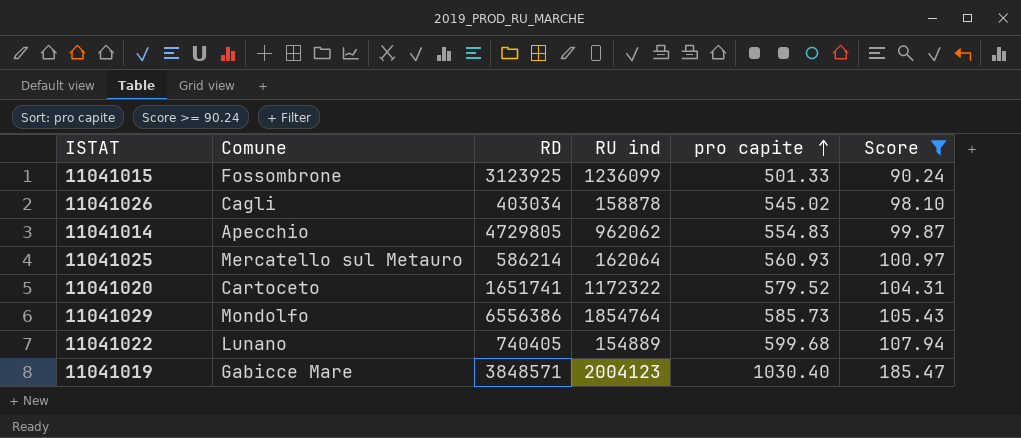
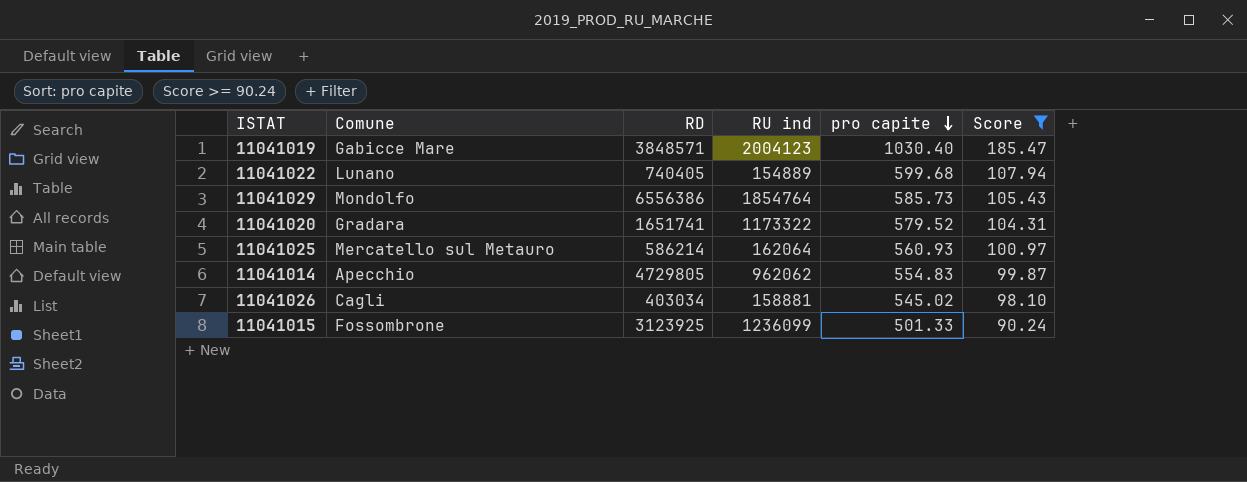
row order: pro capite ascending -> pro capite descending
11041020 | Comune: Cartoceto -> Gradara
11041020 | RU ind: 1172322 -> 1173322
11041026 | RU ind: 158878 -> 158881

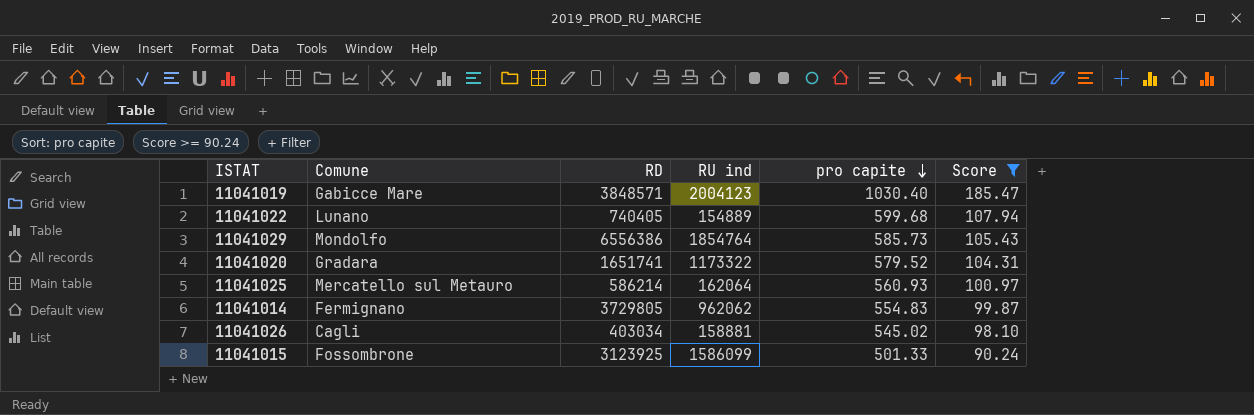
11041014 | Comune: Apecchio -> Fermignano
11041014 | RD: 4729805 -> 3729805
11041015 | RU ind: 1236099 -> 1586099

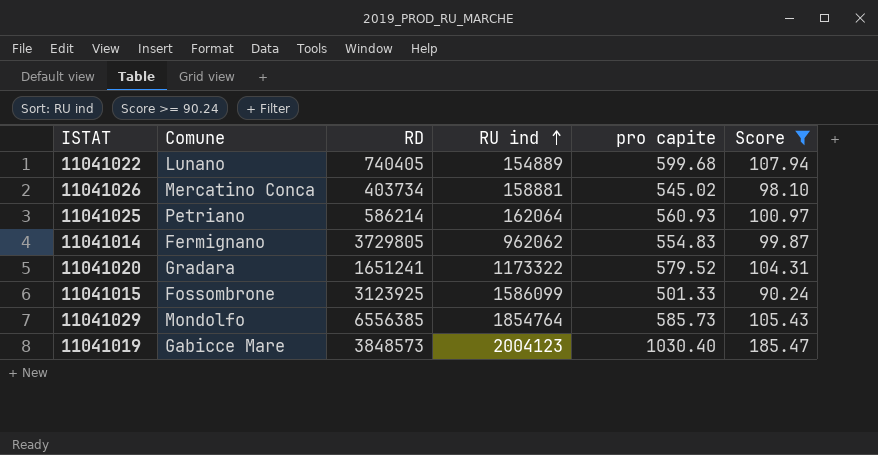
row order: pro capite descending -> RU ind ascending
11041026 | Comune: Cagli -> Mercatino Conca
11041026 | RD: 403034 -> 403734
11041025 | Comune: Mercatello sul Metauro -> Petriano
11041020 | RD: 1651741 -> 1651241
11041029 | RD: 6556386 -> 6556385
11041019 | RD: 3848571 -> 3848573

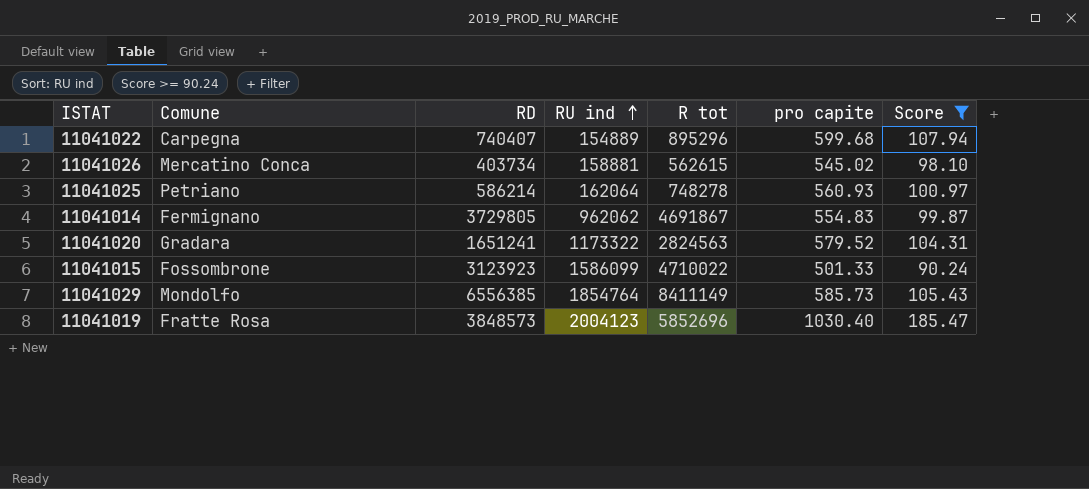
column R tot | formula: none -> [RD] + [RU ind]
11041022 | Comune: Lunano -> Carpegna
11041022 | RD: 740405 -> 740407
11041015 | RD: 3123925 -> 3123923
11041019 | Comune: Gabicce Mare -> Fratte Rosa

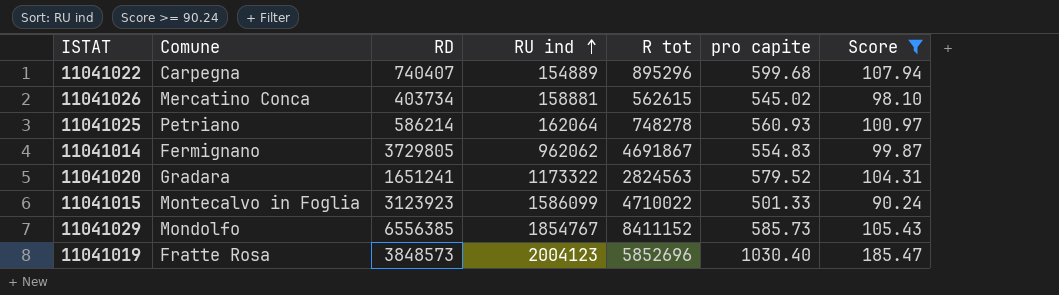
11041015 | Comune: Fossombrone -> Montecalvo in Foglia
11041029 | RU ind: 1854764 -> 1854767
11041029 | R tot: 8411149 -> 8411152

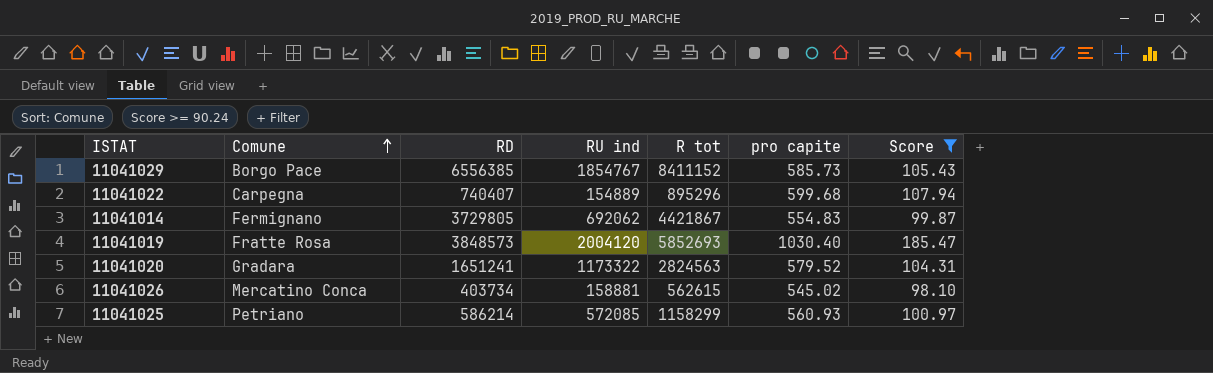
row order: RU ind ascending -> Comune ascending
row 11041015: Montecalvo in Foglia | 3123923 | 1586099 | 4710022 | 501.33 | 90.24 -> none
11041029 | Comune: Mondolfo -> Borgo Pace
11041014 | RU ind: 962062 -> 692062
11041014 | R tot: 4691867 -> 4421867
11041019 | RU ind: 2004123 -> 2004120
11041019 | R tot: 5852696 -> 5852693
11041025 | RU ind: 162064 -> 572085
11041025 | R tot: 748278 -> 1158299

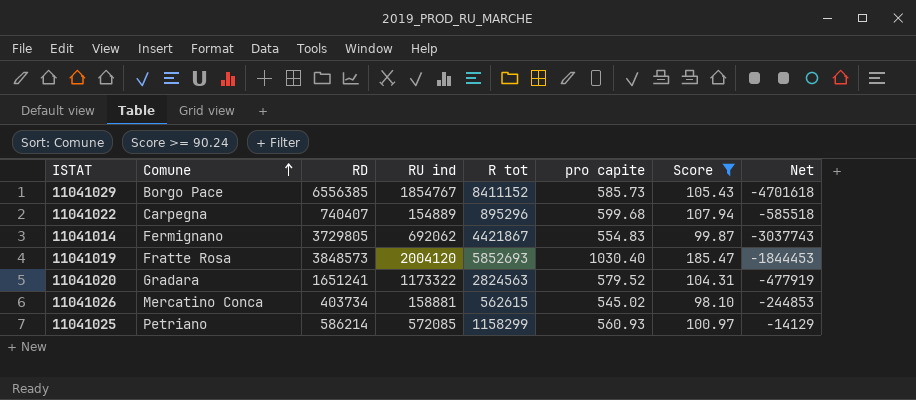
column Net | formula: none -> [RU ind] - [RD]

